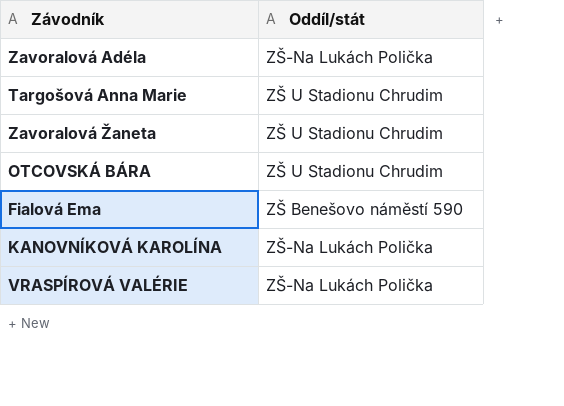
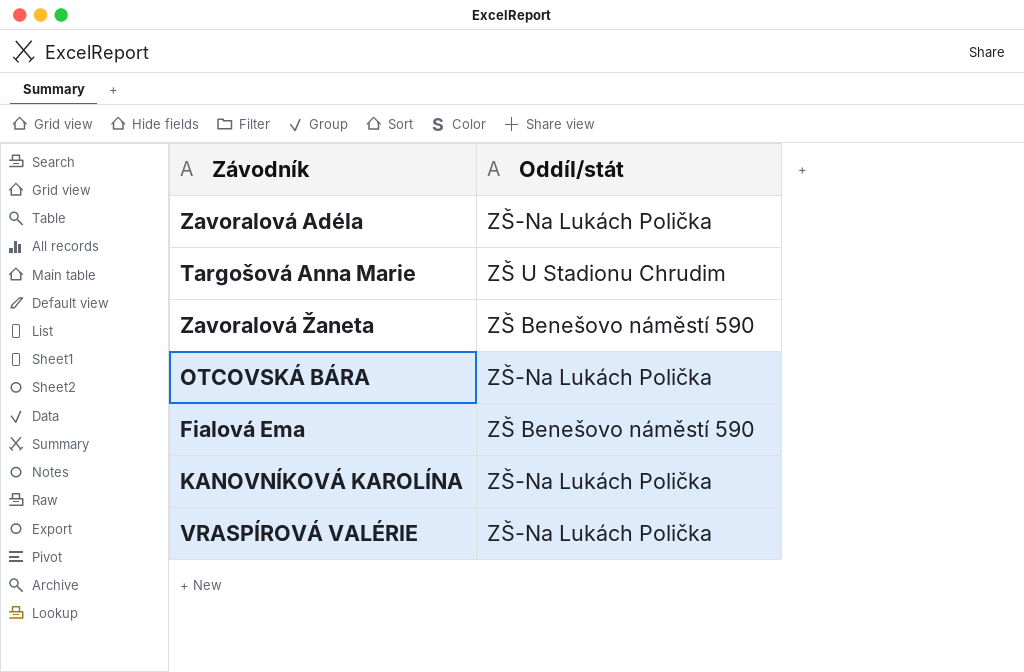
Zavoralová Žaneta | Oddíl/stát: ZŠ U Stadionu Chrudim -> ZŠ Benešovo náměstí 590
OTCOVSKÁ BÁRA | Oddíl/stát: ZŠ U Stadionu Chrudim -> ZŠ-Na Lukách Polička

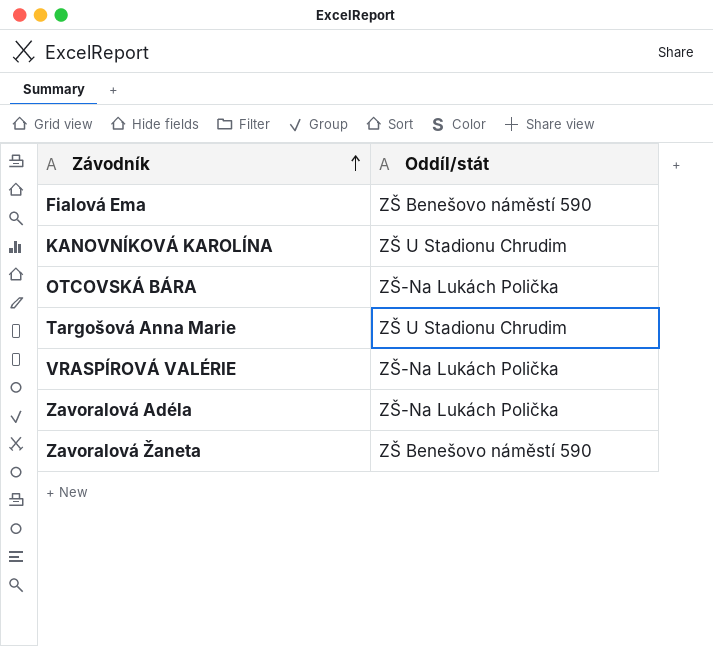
row order: none -> Závodník ascending
KANOVNÍKOVÁ KAROLÍNA | Oddíl/stát: ZŠ-Na Lukách Polička -> ZŠ U Stadionu Chrudim

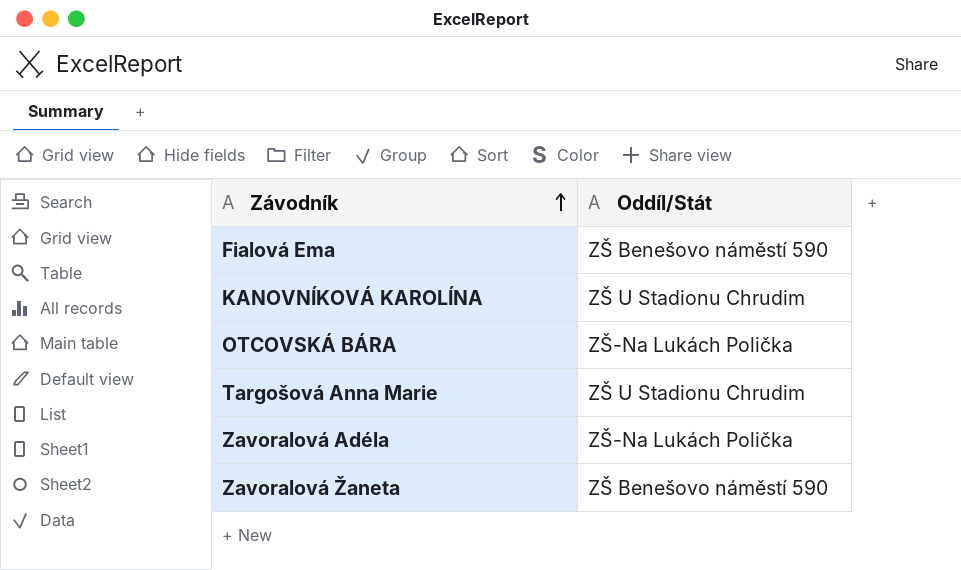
column name: Oddíl/stát -> Oddíl/Stát
row VRASPÍROVÁ VALÉRIE: ZŠ-Na Lukách Polička -> none

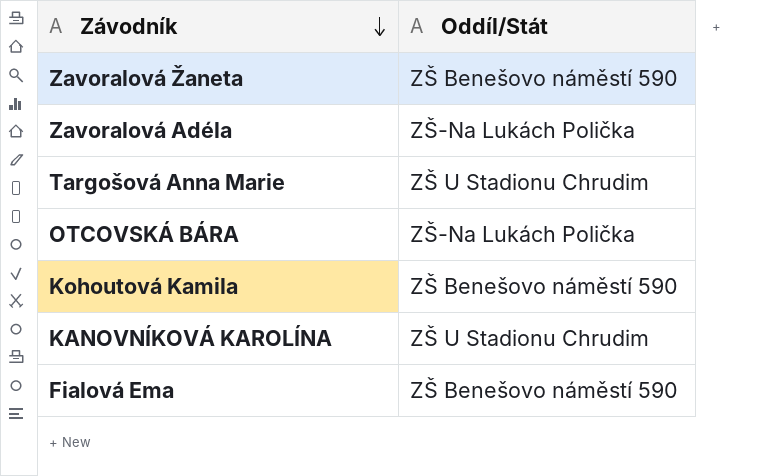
row order: Závodník ascending -> Závodník descending
row Kohoutová Kamila: none -> ZŠ Benešovo náměstí 590

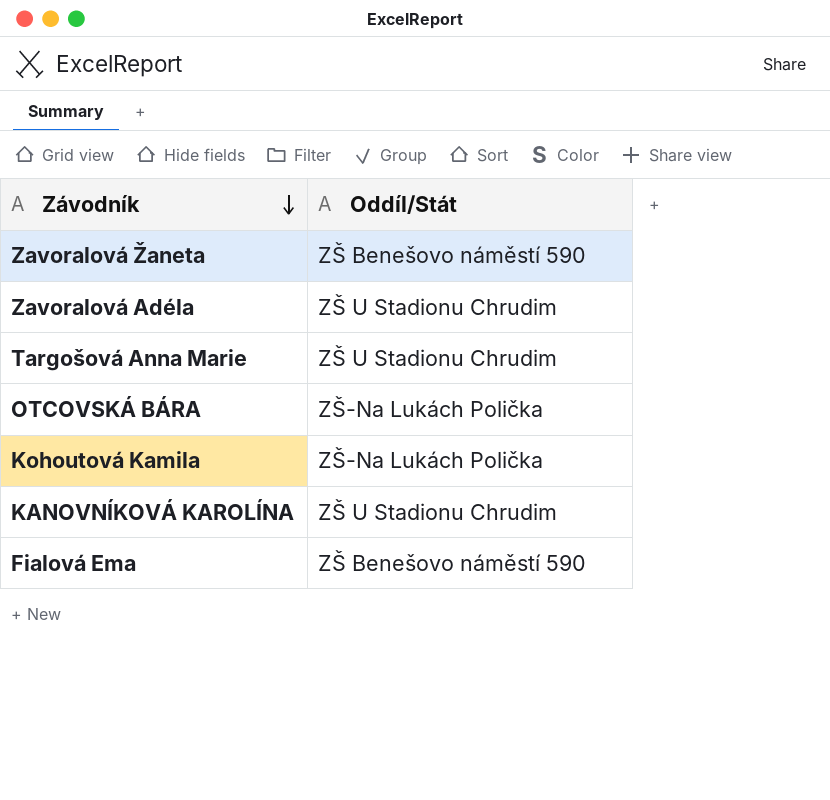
Zavoralová Adéla | Oddíl/Stát: ZŠ-Na Lukách Polička -> ZŠ U Stadionu Chrudim
Kohoutová Kamila | Oddíl/Stát: ZŠ Benešovo náměstí 590 -> ZŠ-Na Lukách Polička

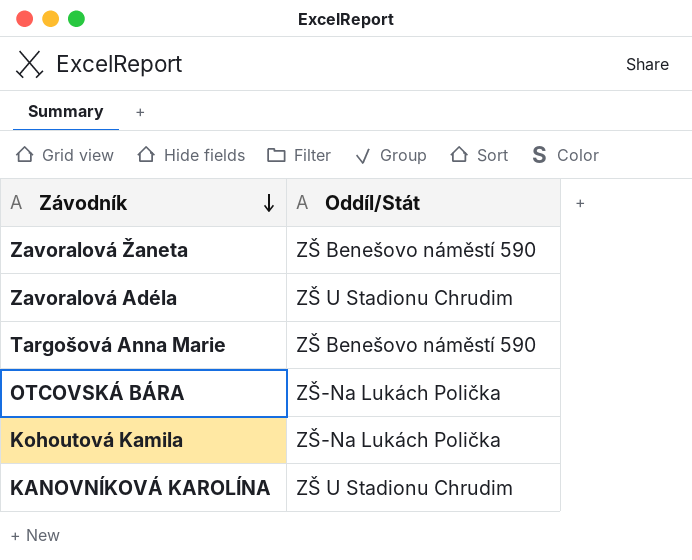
row Fialová Ema: ZŠ Benešovo náměstí 590 -> none
Targošová Anna Marie | Oddíl/Stát: ZŠ U Stadionu Chrudim -> ZŠ Benešovo náměstí 590

